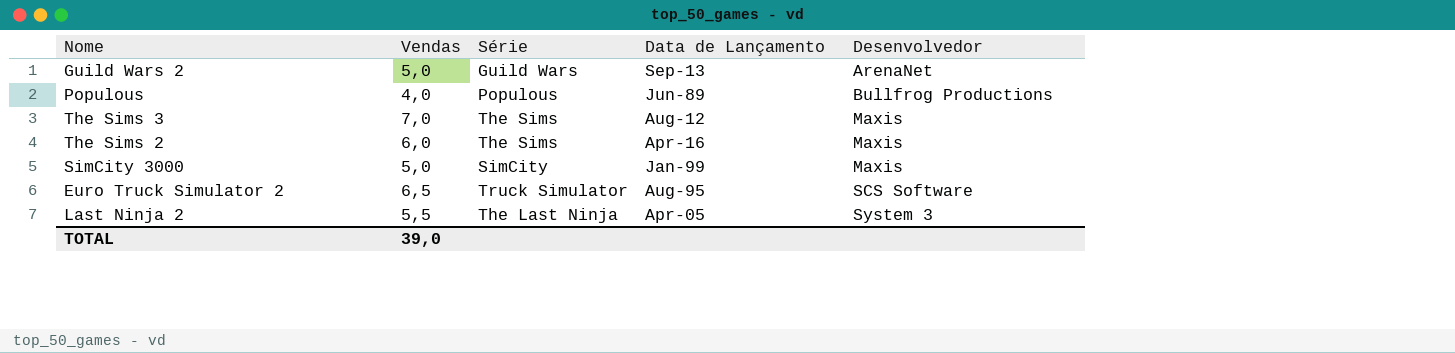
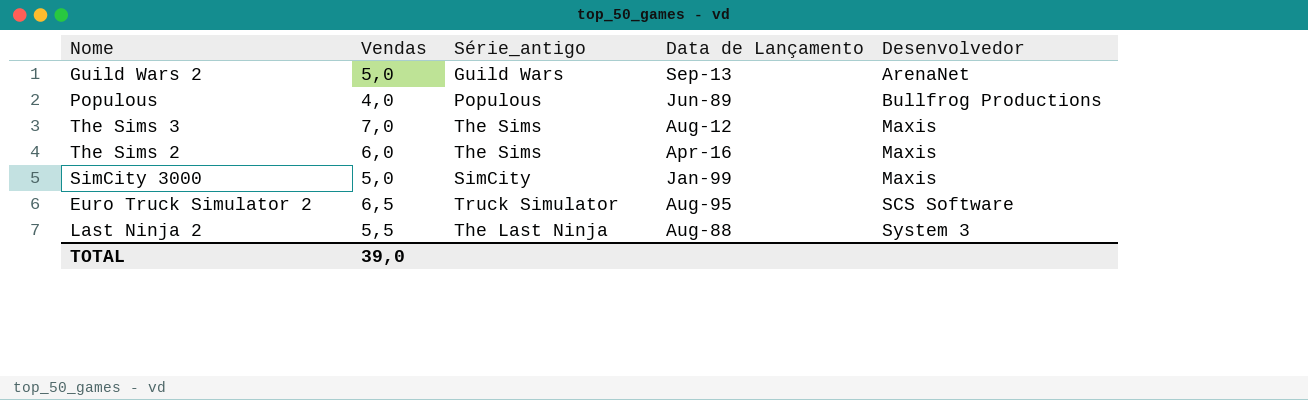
column name: Série -> Série_antigo
Last Ninja 2 | Data de Lançamento: Apr-05 -> Aug-88

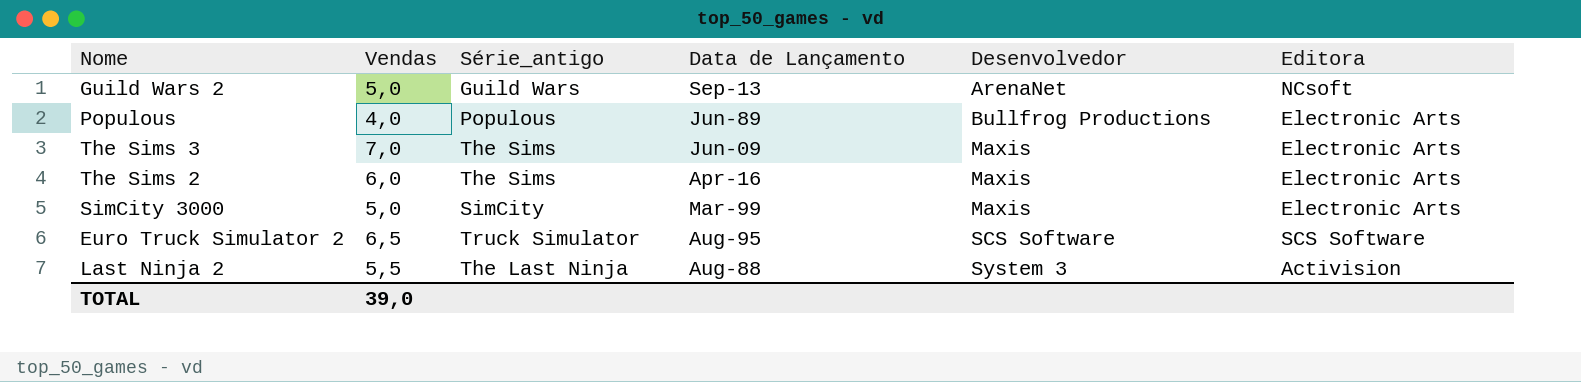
column Editora | position: none -> 6
The Sims 3 | Data de Lançamento: Aug-12 -> Jun-09
SimCity 3000 | Data de Lançamento: Jan-99 -> Mar-99

